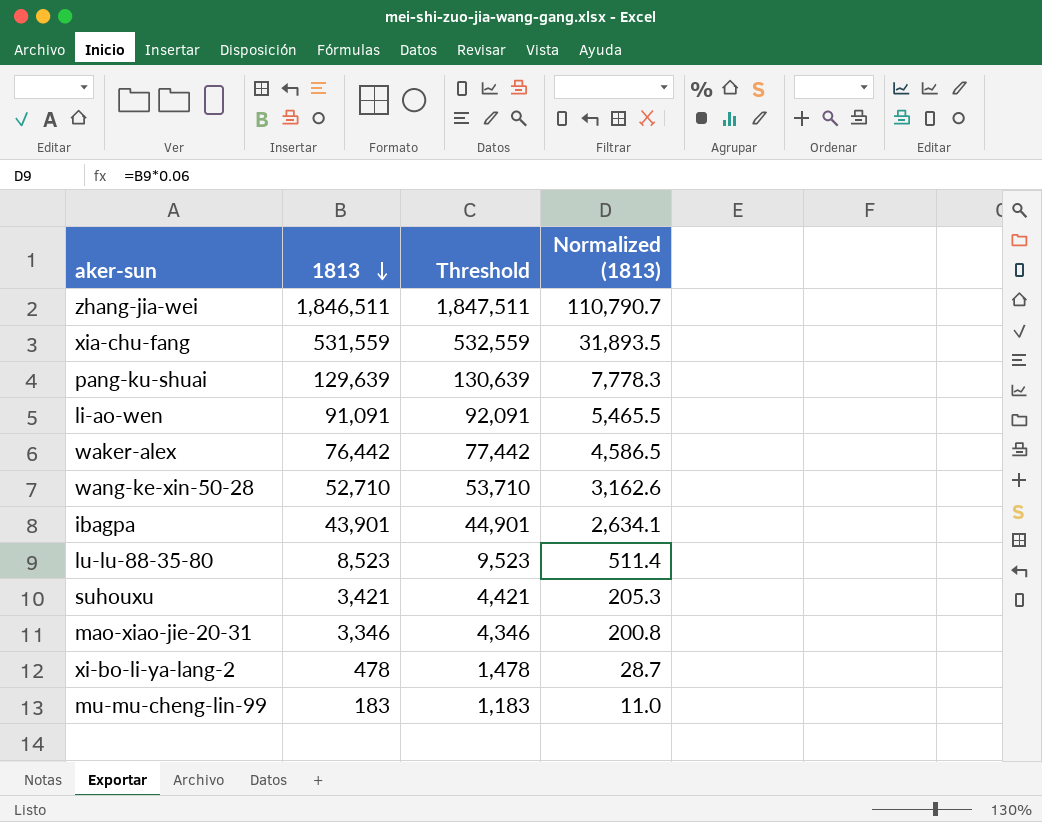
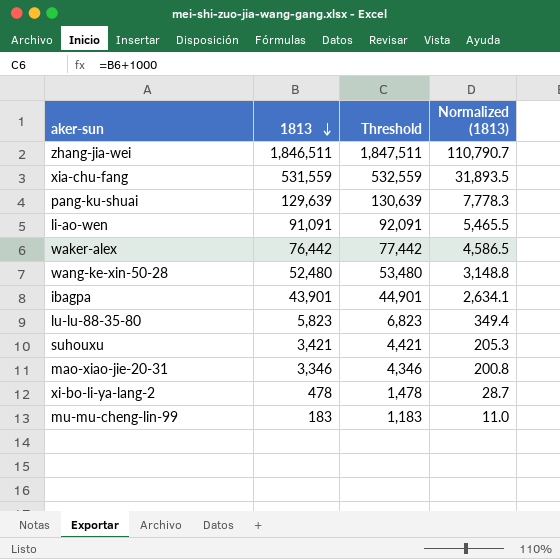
wang-ke-xin-50-28 | 1813: 52,710 -> 52,480
wang-ke-xin-50-28 | Threshold: 53,710 -> 53,480
wang-ke-xin-50-28 | Normalized (1813): 3,162.6 -> 3,148.8
lu-lu-88-35-80 | 1813: 8,523 -> 5,823
lu-lu-88-35-80 | Threshold: 9,523 -> 6,823
lu-lu-88-35-80 | Normalized (1813): 511.4 -> 349.4

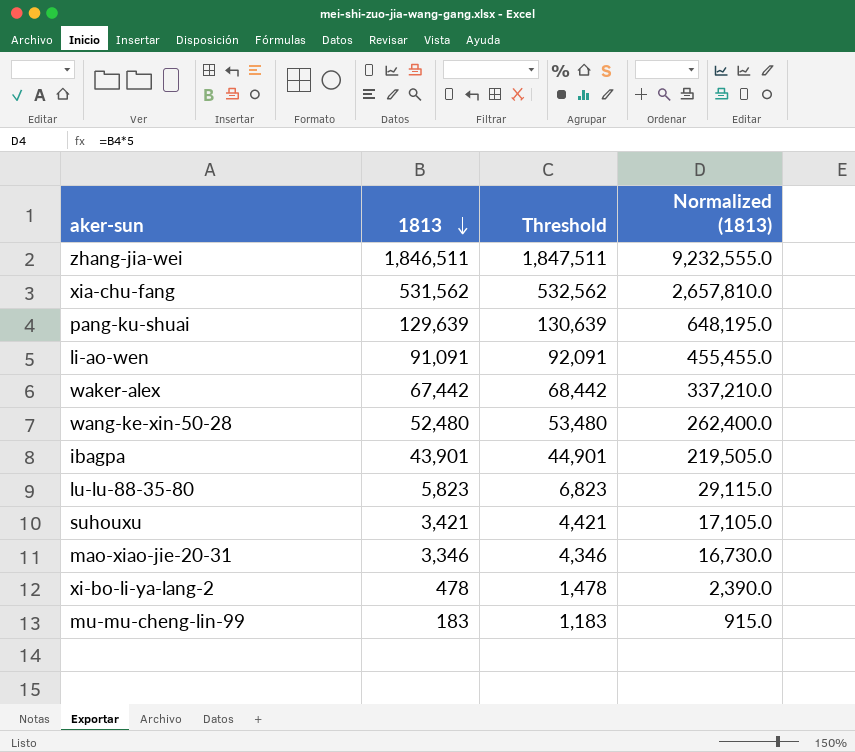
column Normalized (1813) | formula: [1813] * 0.06 -> [1813] * 5
xia-chu-fang | 1813: 531,559 -> 531,562
xia-chu-fang | Threshold: 532,559 -> 532,562
waker-alex | 1813: 76,442 -> 67,442
waker-alex | Threshold: 77,442 -> 68,442

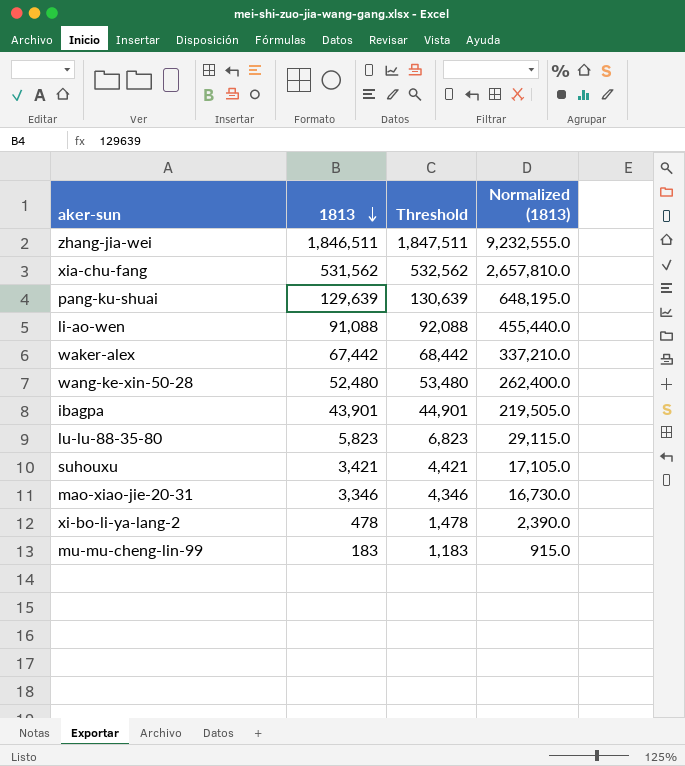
li-ao-wen | 1813: 91,091 -> 91,088
li-ao-wen | Threshold: 92,091 -> 92,088
li-ao-wen | Normalized (1813): 455,455.0 -> 455,440.0

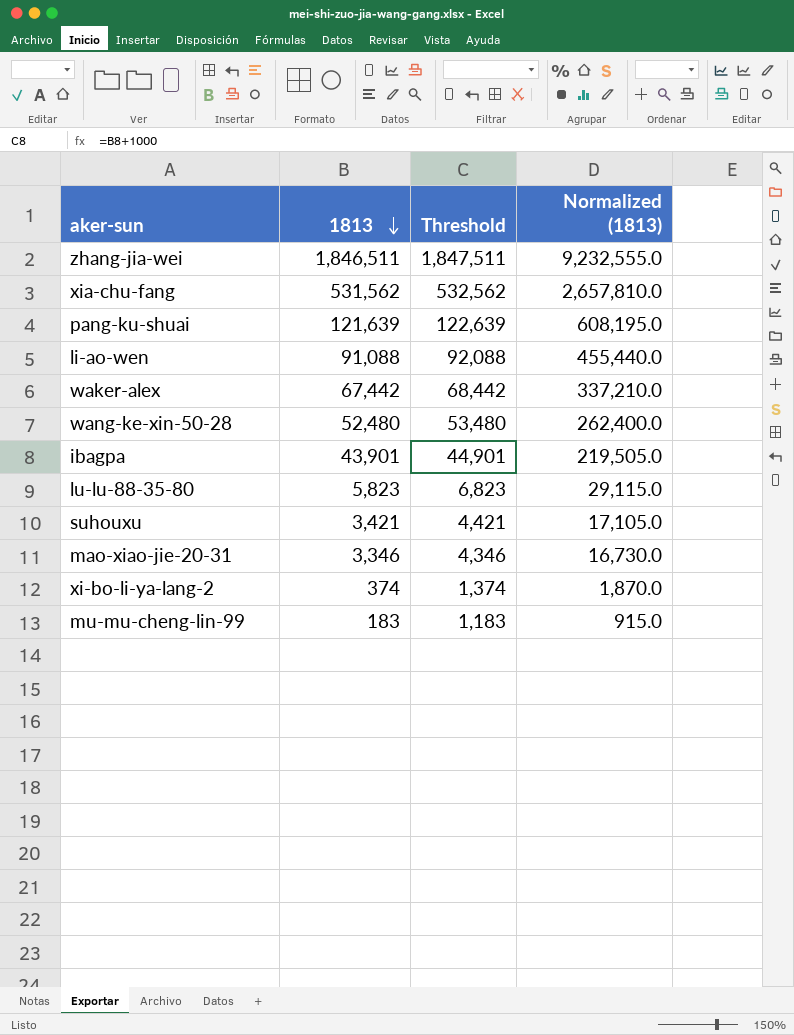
pang-ku-shuai | 1813: 129,639 -> 121,639
pang-ku-shuai | Threshold: 130,639 -> 122,639
pang-ku-shuai | Normalized (1813): 648,195.0 -> 608,195.0
xi-bo-li-ya-lang-2 | 1813: 478 -> 374
xi-bo-li-ya-lang-2 | Threshold: 1,478 -> 1,374
xi-bo-li-ya-lang-2 | Normalized (1813): 2,390.0 -> 1,870.0

